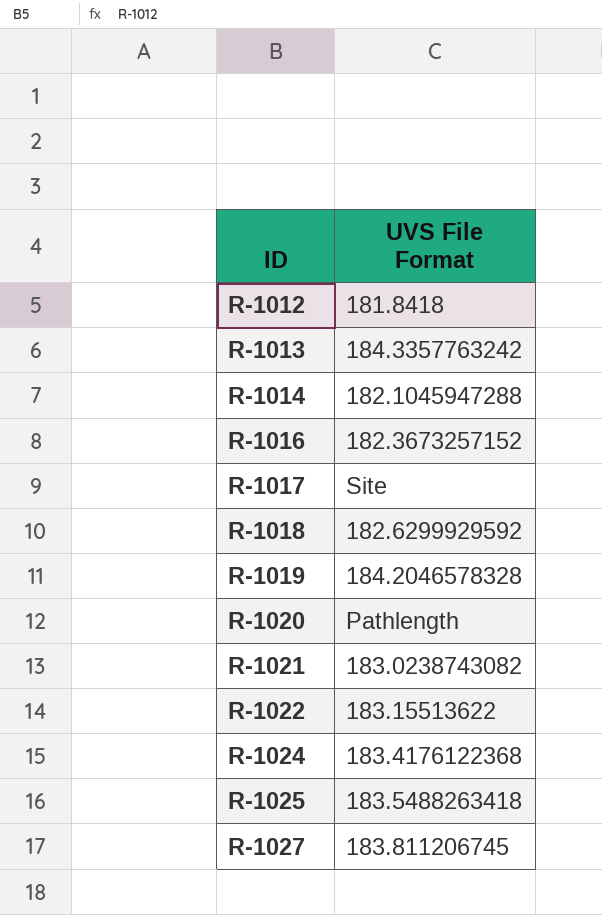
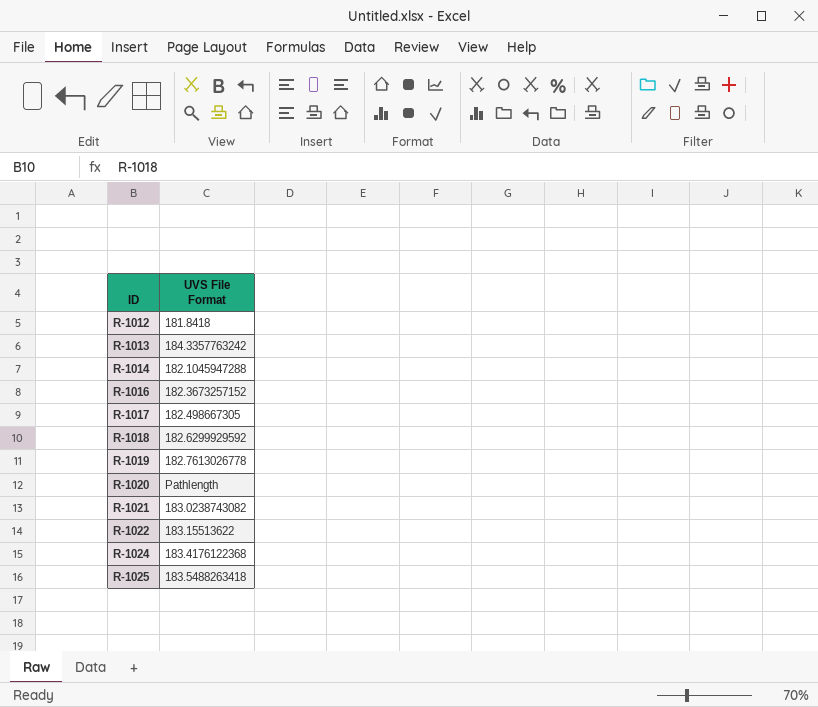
row R-1027: 183.811206745 -> none
R-1017 | UVS File Format: Site -> 182.498667305
R-1019 | UVS File Format: 184.2046578328 -> 182.7613026778

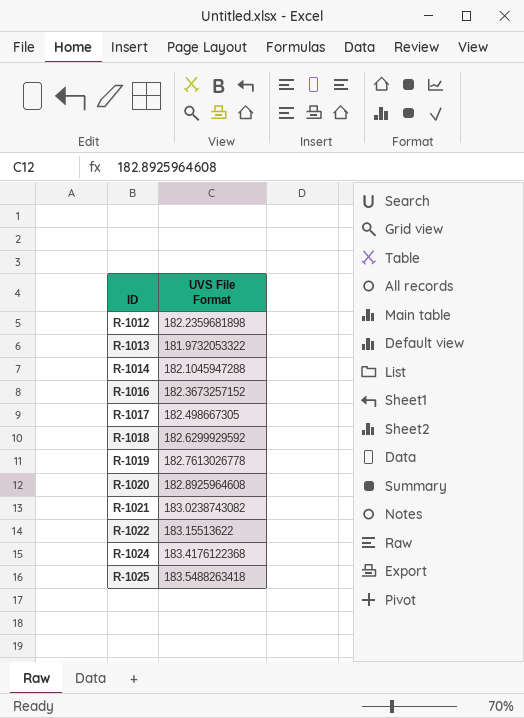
R-1012 | UVS File Format: 181.8418 -> 182.2359681898
R-1013 | UVS File Format: 184.3357763242 -> 181.9732053322
R-1020 | UVS File Format: Pathlength -> 182.8925964608

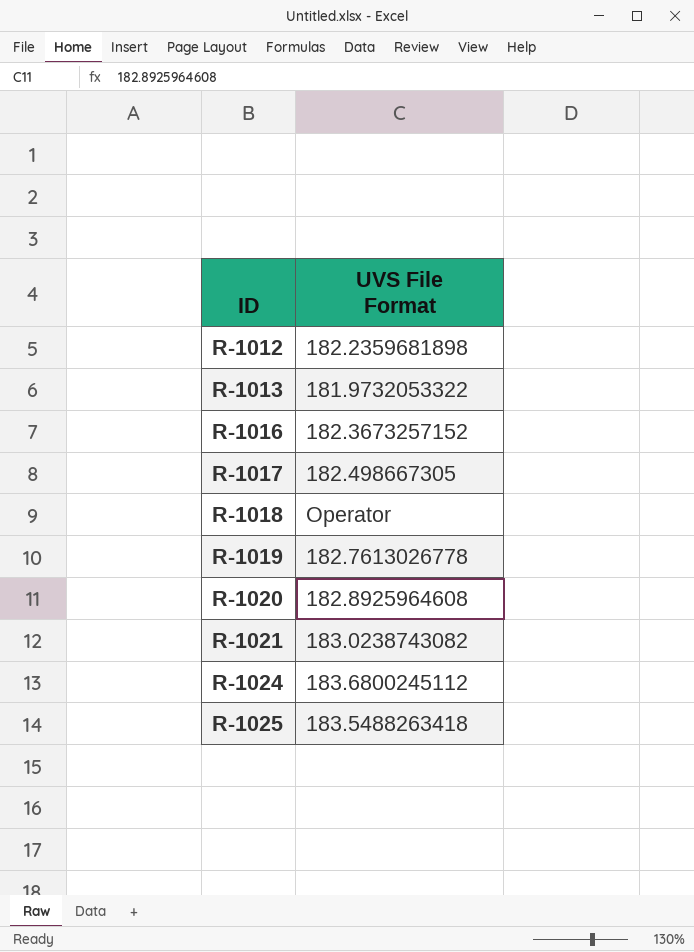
row R-1014: 182.1045947288 -> none
row R-1022: 183.15513622 -> none
R-1018 | UVS File Format: 182.6299929592 -> Operator
R-1024 | UVS File Format: 183.4176122368 -> 183.6800245112

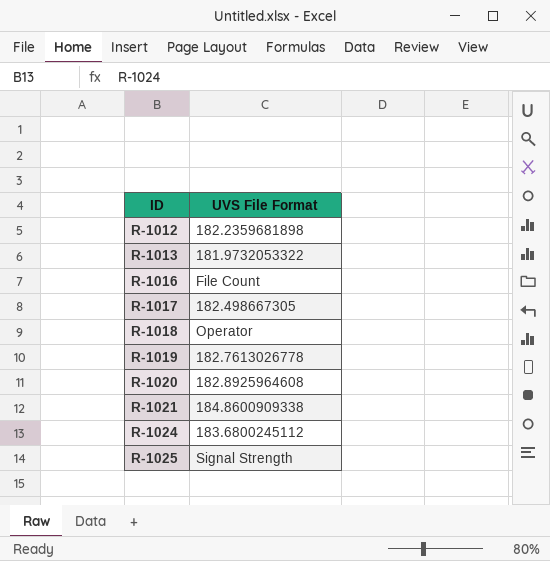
R-1016 | UVS File Format: 182.3673257152 -> File Count
R-1021 | UVS File Format: 183.0238743082 -> 184.8600909338
R-1025 | UVS File Format: 183.5488263418 -> Signal Strength

